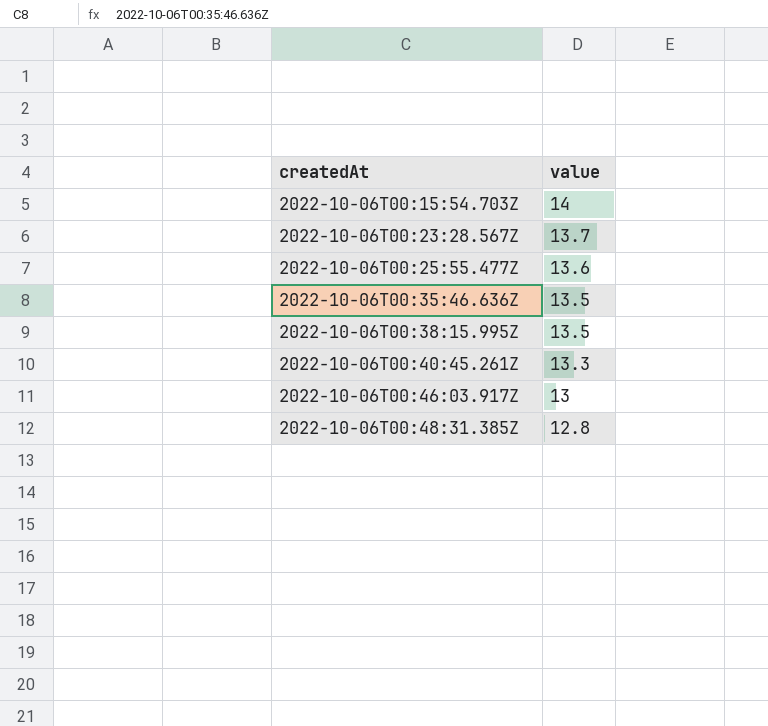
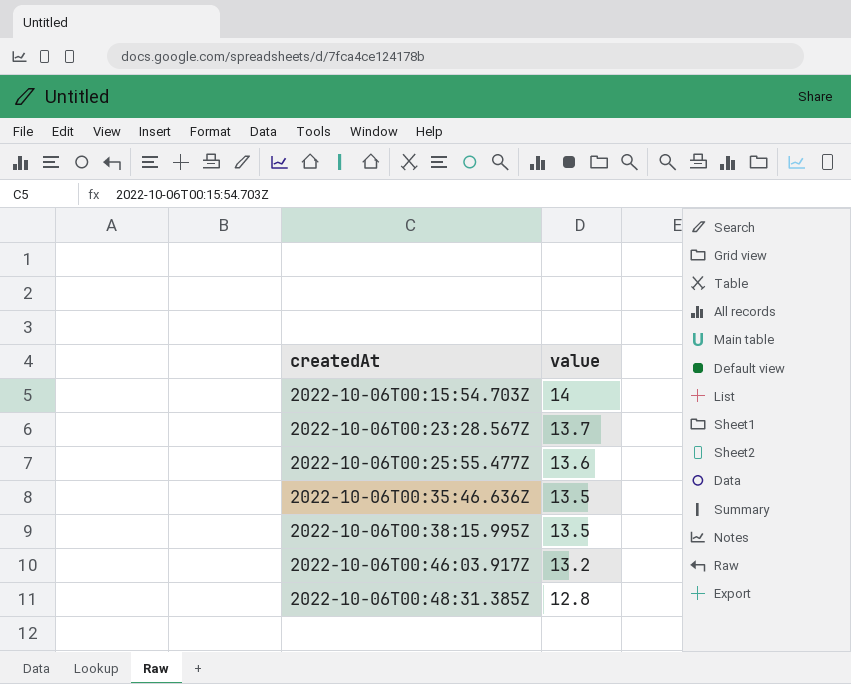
row 2022-10-06T00:40:45.261Z: 13.3 -> none
2022-10-06T00:46:03.917Z | value: 13 -> 13.2

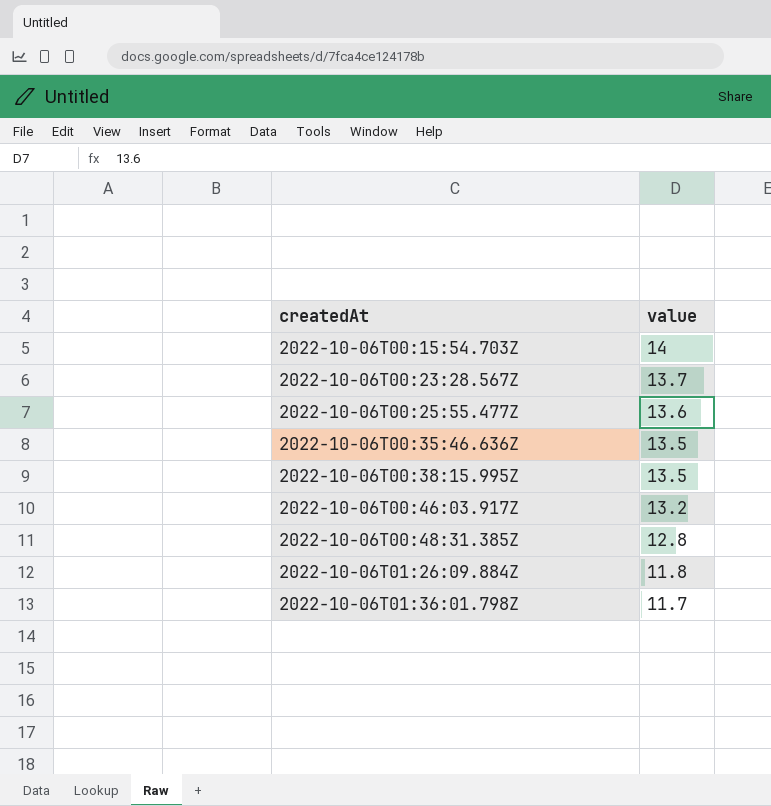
row 2022-10-06T01:26:09.884Z: none -> 11.8
row 2022-10-06T01:36:01.798Z: none -> 11.7

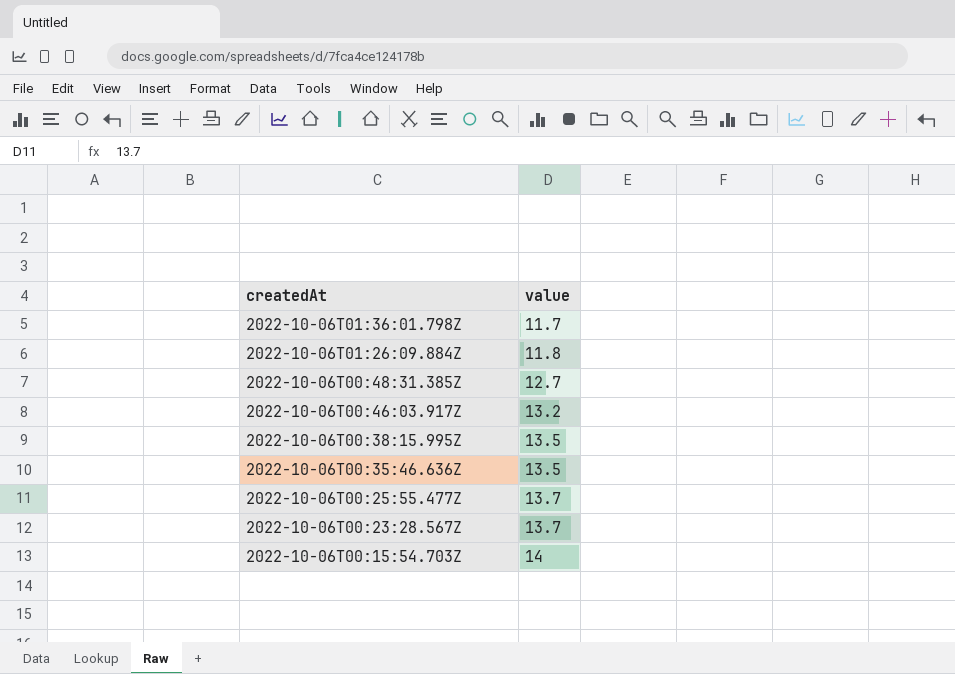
row order: createdAt ascending -> createdAt descending
2022-10-06T00:48:31.385Z | value: 12.8 -> 12.7
2022-10-06T00:25:55.477Z | value: 13.6 -> 13.7

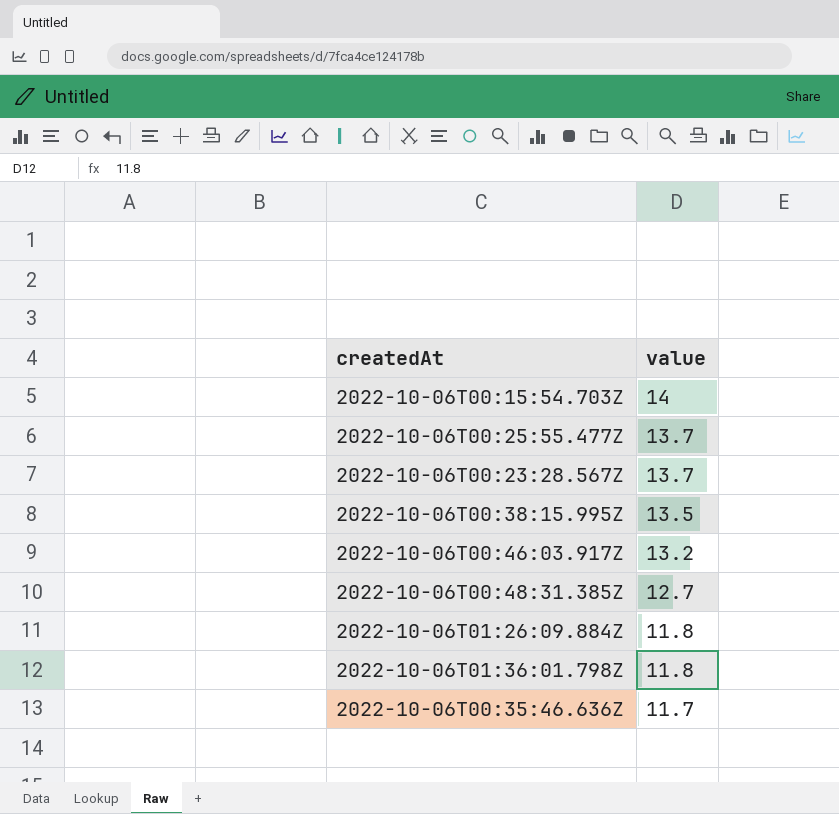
row order: createdAt descending -> value descending
2022-10-06T01:36:01.798Z | value: 11.7 -> 11.8
2022-10-06T00:35:46.636Z | value: 13.5 -> 11.7

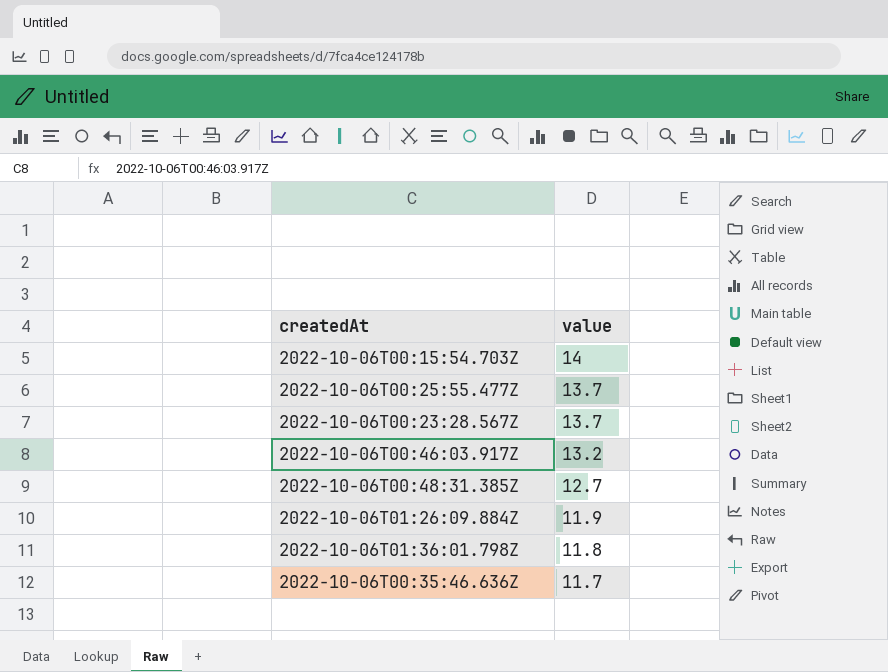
row 2022-10-06T00:38:15.995Z: 13.5 -> none
2022-10-06T01:26:09.884Z | value: 11.8 -> 11.9

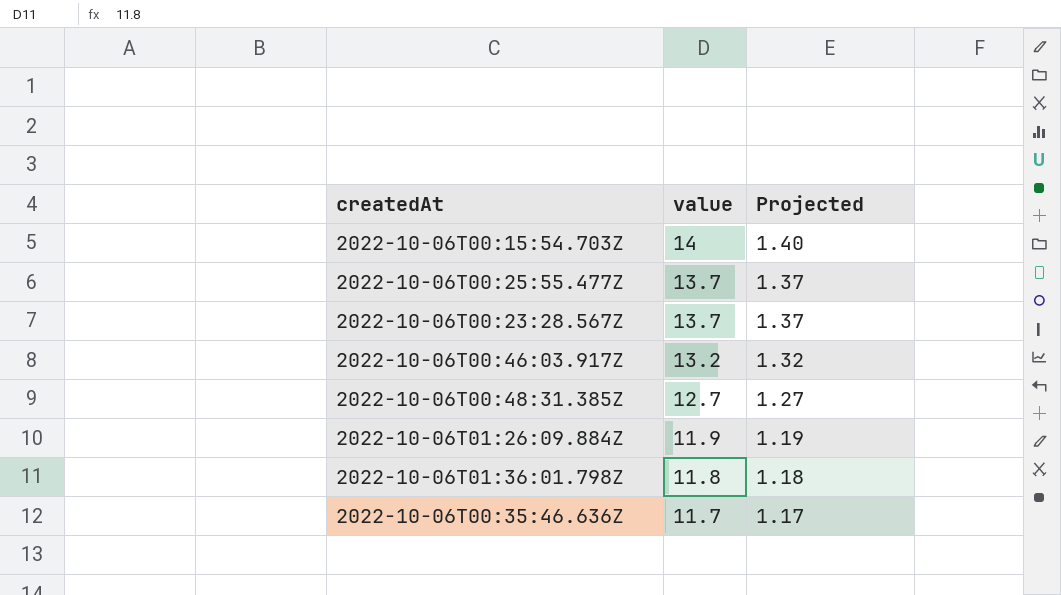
column Projected | formula: none -> [value] * 0.1

